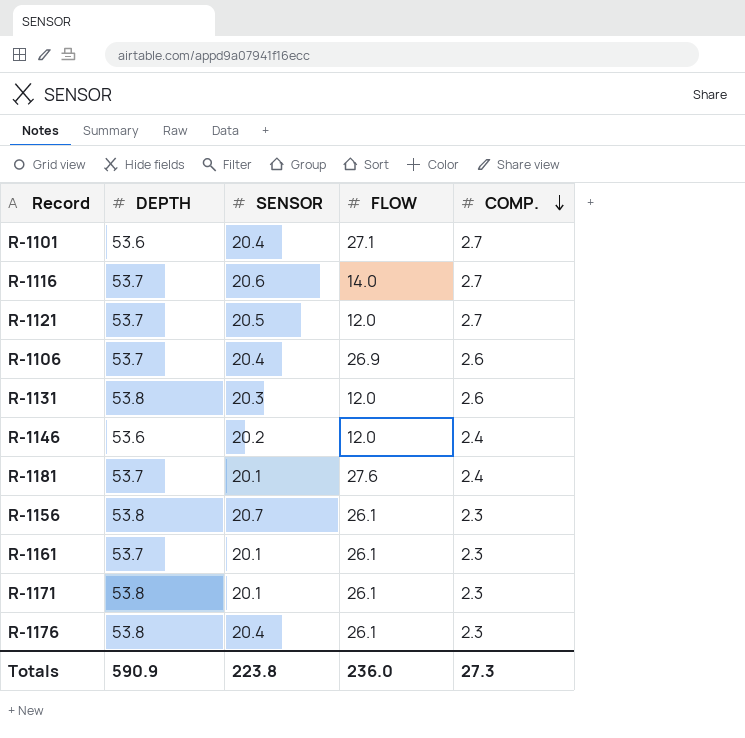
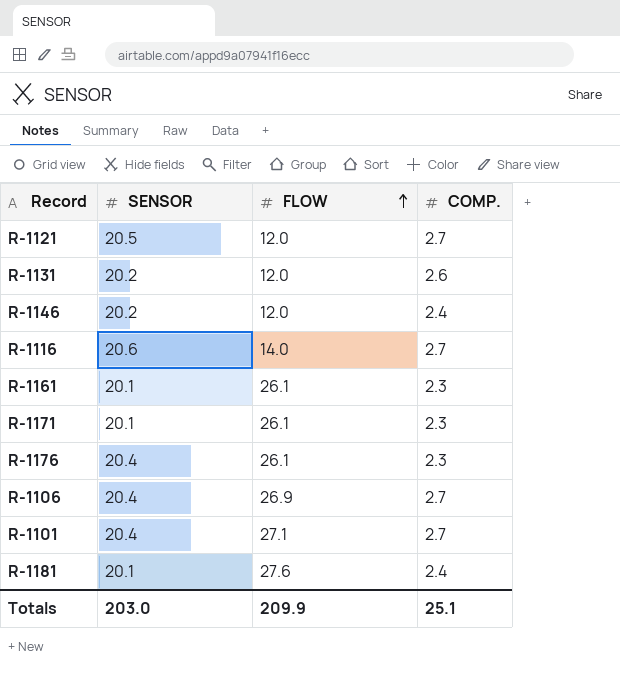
row order: COMP. descending -> FLOW ascending
column DEPTH | position: 2 -> none
row R-1156: 53.8 | 20.7 | 26.1 | 2.3 -> none
R-1131 | SENSOR: 20.3 -> 20.2
R-1106 | COMP.: 2.6 -> 2.7
Totals | SENSOR: 223.8 -> 203.0
Totals | FLOW: 236.0 -> 209.9
Totals | COMP.: 27.3 -> 25.1

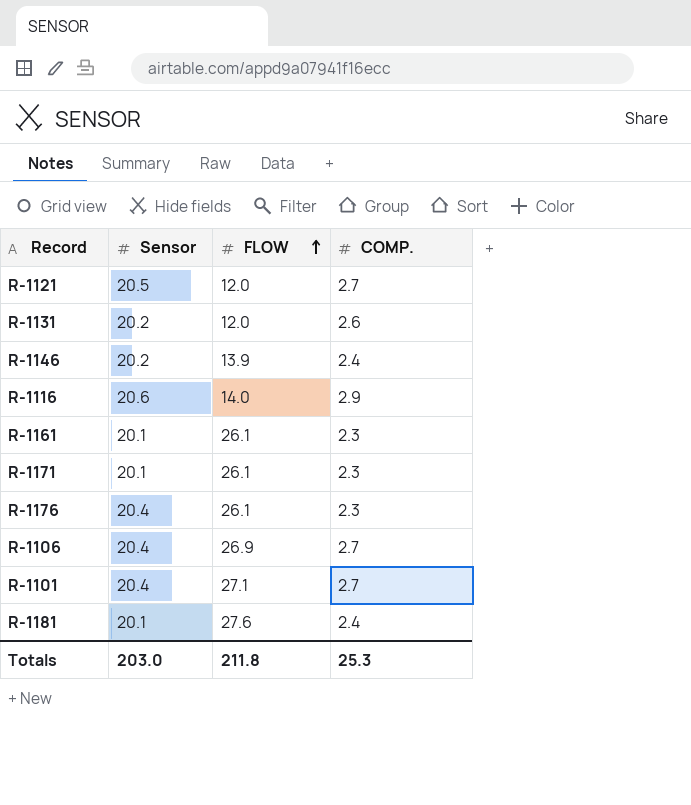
column name: SENSOR -> Sensor
R-1146 | FLOW: 12.0 -> 13.9
R-1116 | COMP.: 2.7 -> 2.9
Totals | FLOW: 209.9 -> 211.8
Totals | COMP.: 25.1 -> 25.3

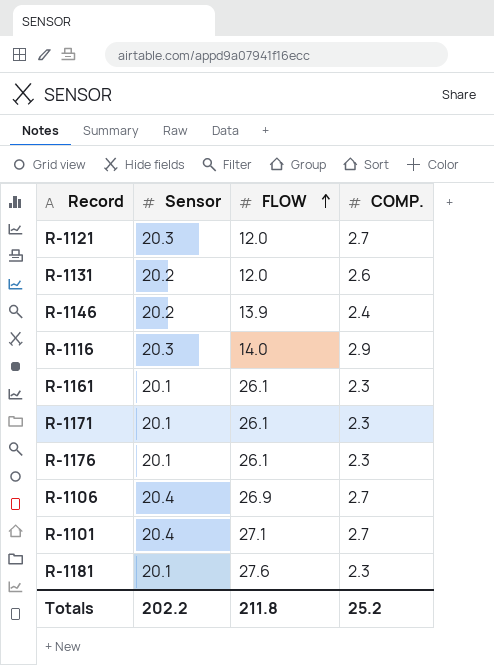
R-1121 | Sensor: 20.5 -> 20.3
R-1116 | Sensor: 20.6 -> 20.3
R-1176 | Sensor: 20.4 -> 20.1
R-1181 | COMP.: 2.4 -> 2.3
Totals | Sensor: 203.0 -> 202.2
Totals | COMP.: 25.3 -> 25.2

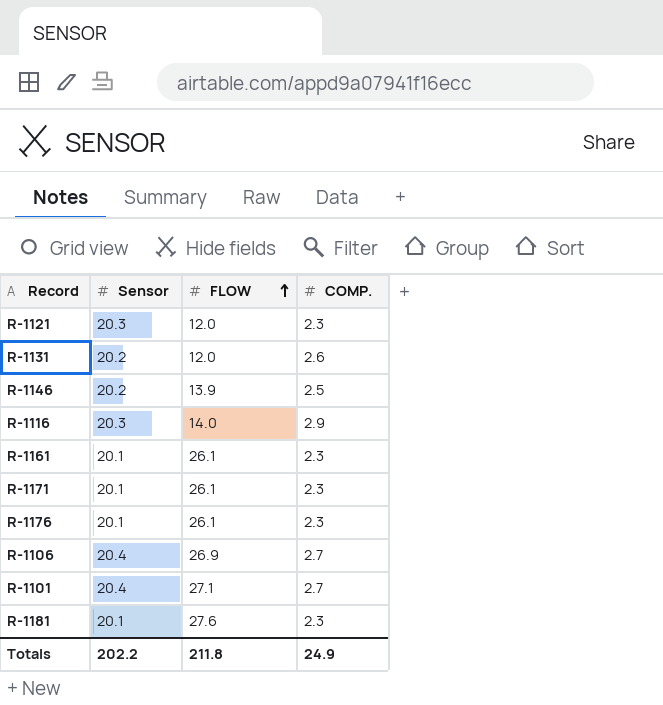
R-1121 | COMP.: 2.7 -> 2.3
R-1146 | COMP.: 2.4 -> 2.5
Totals | COMP.: 25.2 -> 24.9

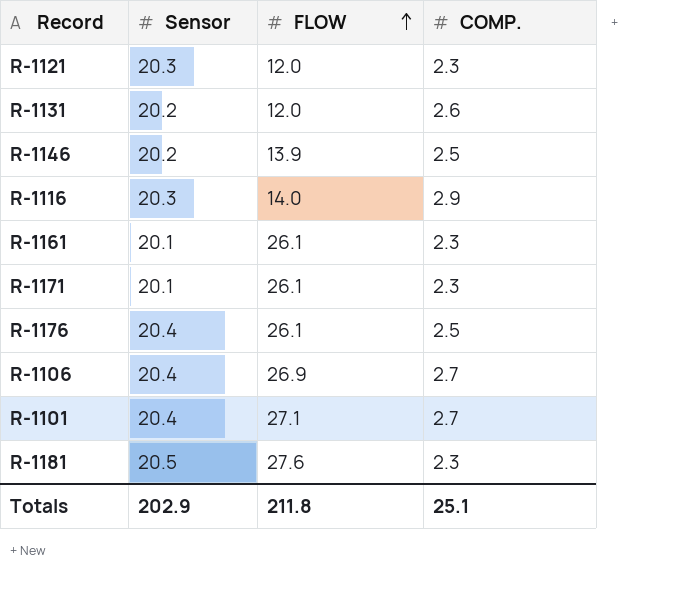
R-1176 | Sensor: 20.1 -> 20.4
R-1176 | COMP.: 2.3 -> 2.5
R-1181 | Sensor: 20.1 -> 20.5
Totals | Sensor: 202.2 -> 202.9
Totals | COMP.: 24.9 -> 25.1

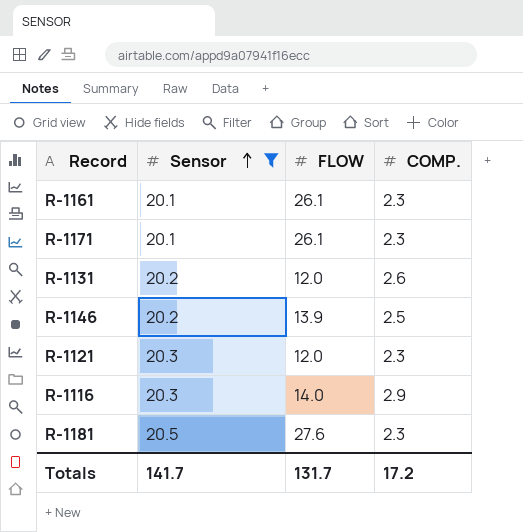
filter: none -> Sensor != 20.4
row order: FLOW ascending -> Sensor ascending
Totals | Sensor: 202.9 -> 141.7
Totals | FLOW: 211.8 -> 131.7
Totals | COMP.: 25.1 -> 17.2

